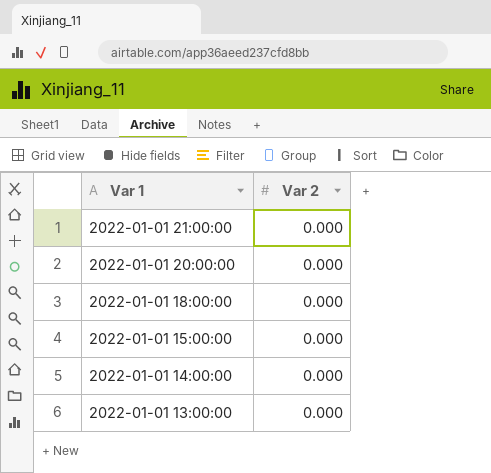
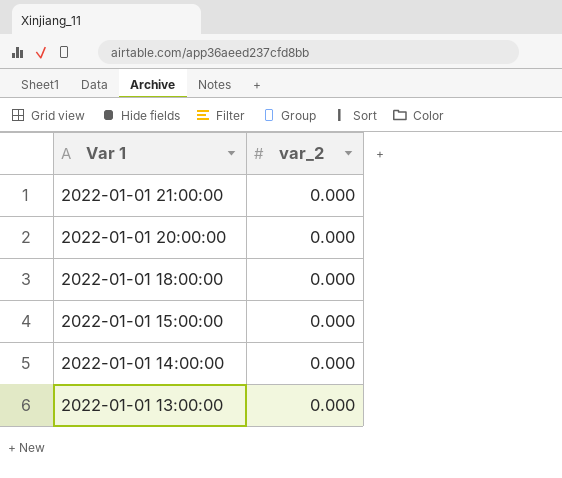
column name: Var 2 -> var_2

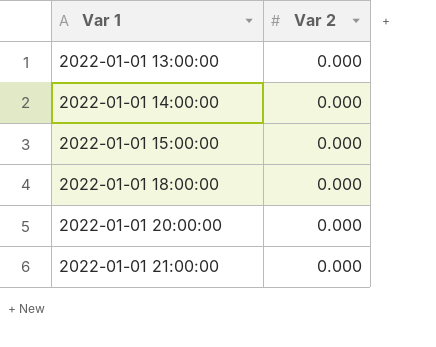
row order: Var 1 descending -> Var 1 ascending
column name: var_2 -> Var 2

